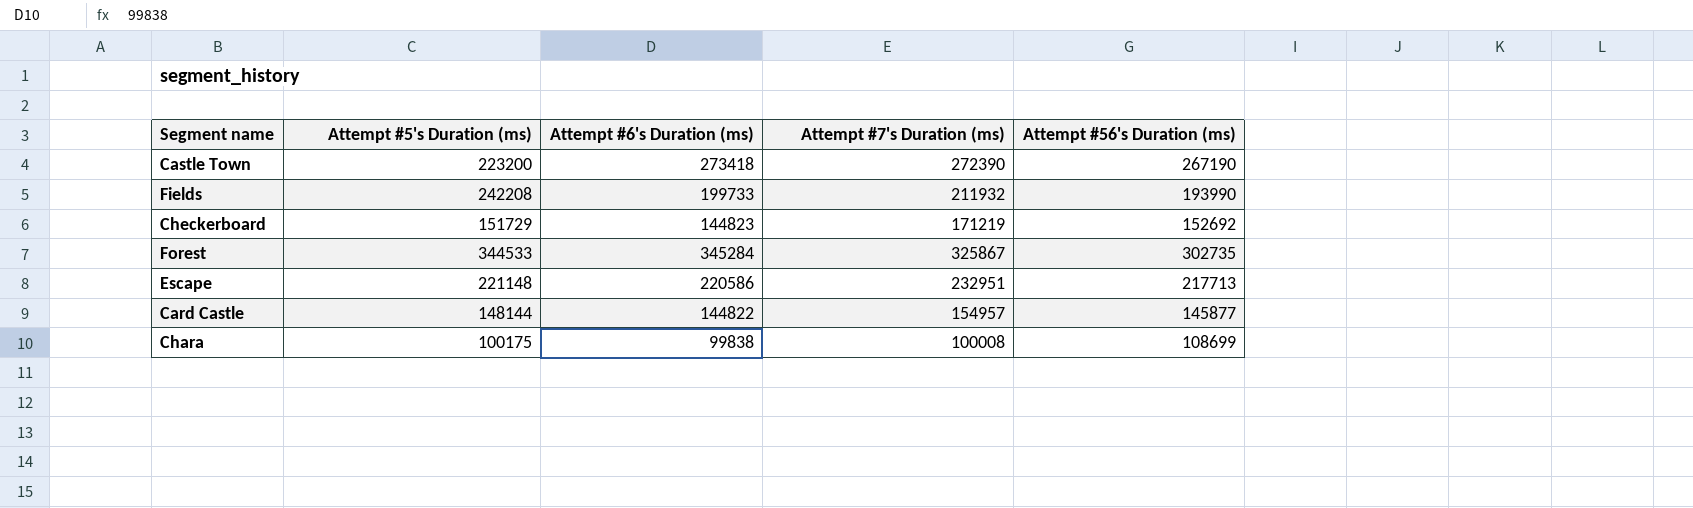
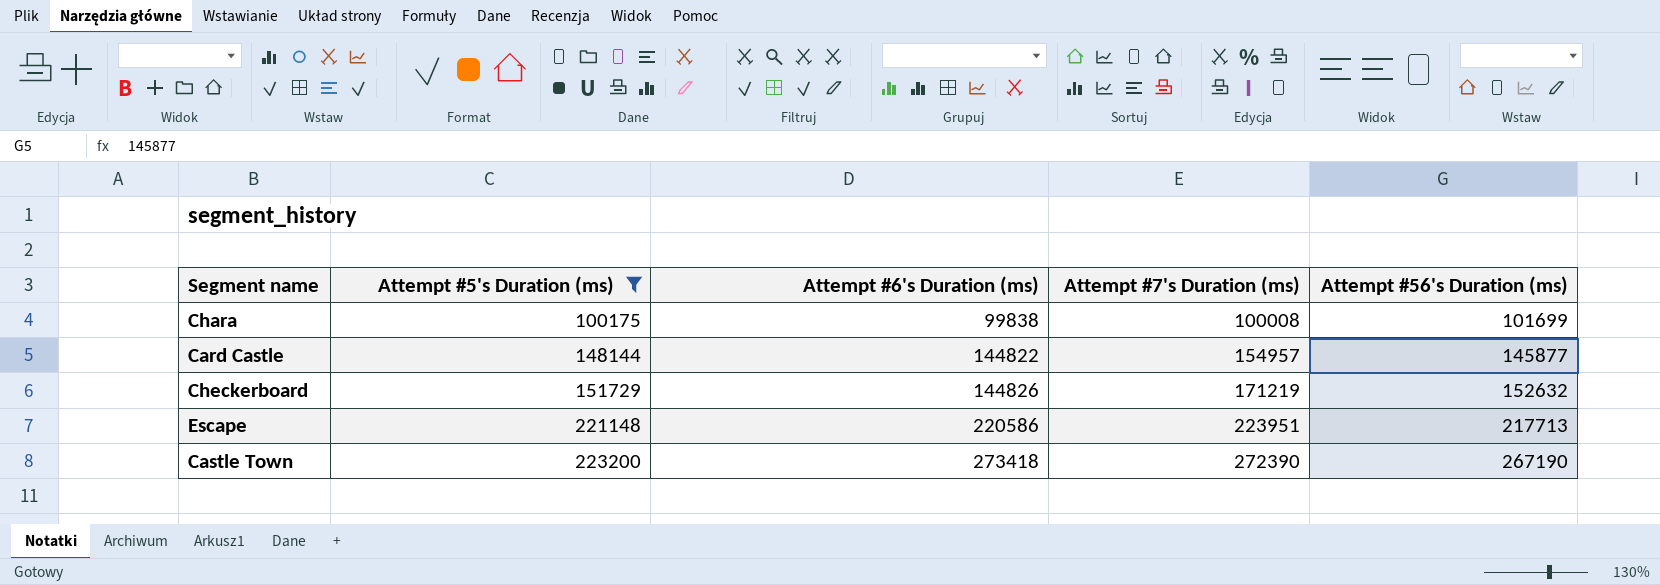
filter: none -> Attempt #5's Duration (ms) <= 223200
row order: none -> Attempt #5's Duration (ms) ascending
Chara | Attempt #56's Duration (ms): 108699 -> 101699
Checkerboard | Attempt #6's Duration (ms): 144823 -> 144826
Checkerboard | Attempt #56's Duration (ms): 152692 -> 152632
Escape | Attempt #7's Duration (ms): 232951 -> 223951

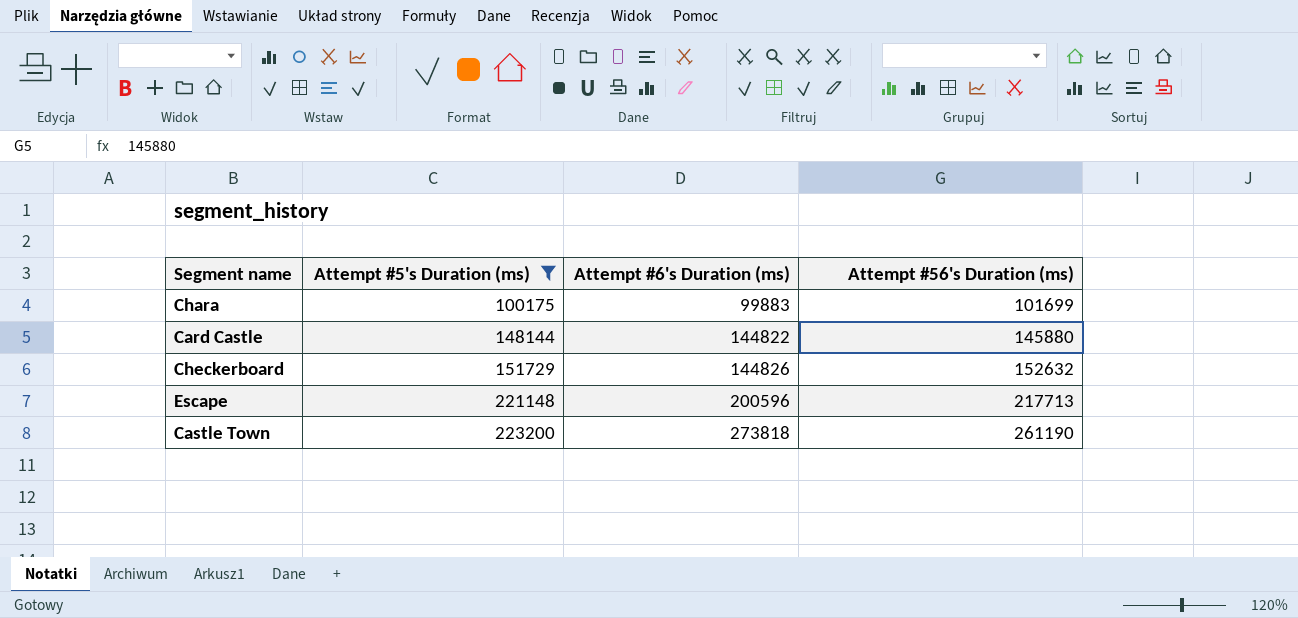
column Attempt #7's Duration (ms) | position: 4 -> none
Chara | Attempt #6's Duration (ms): 99838 -> 99883
Card Castle | Attempt #56's Duration (ms): 145877 -> 145880
Escape | Attempt #6's Duration (ms): 220586 -> 200596
Castle Town | Attempt #6's Duration (ms): 273418 -> 273818
Castle Town | Attempt #56's Duration (ms): 267190 -> 261190

